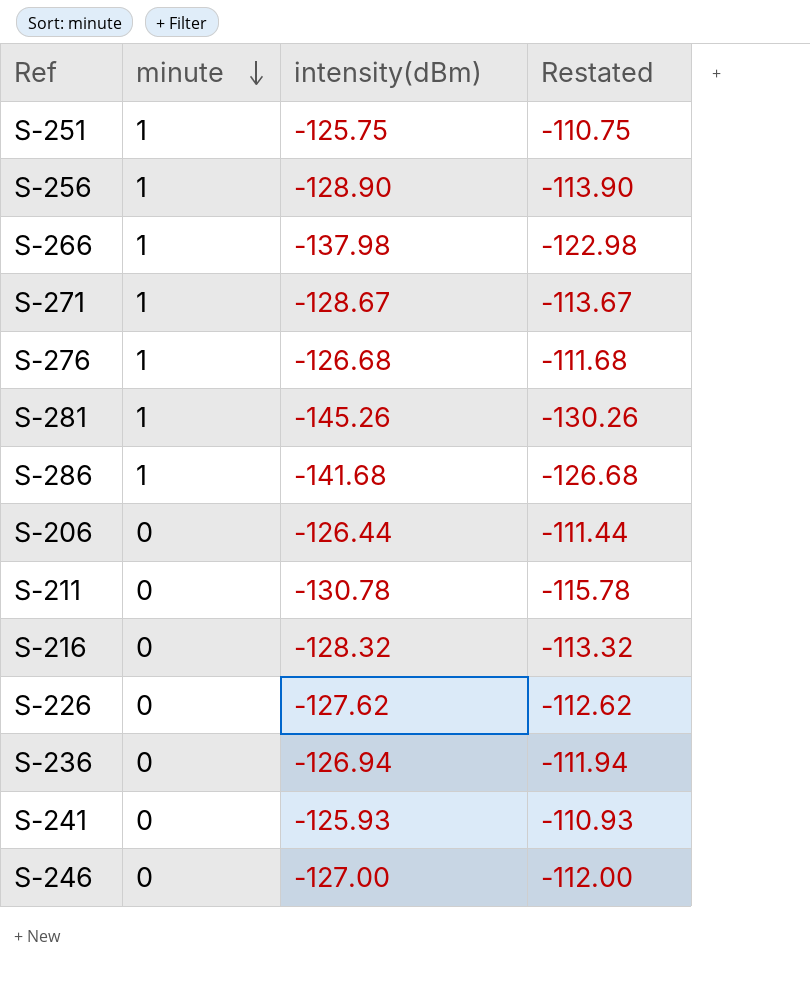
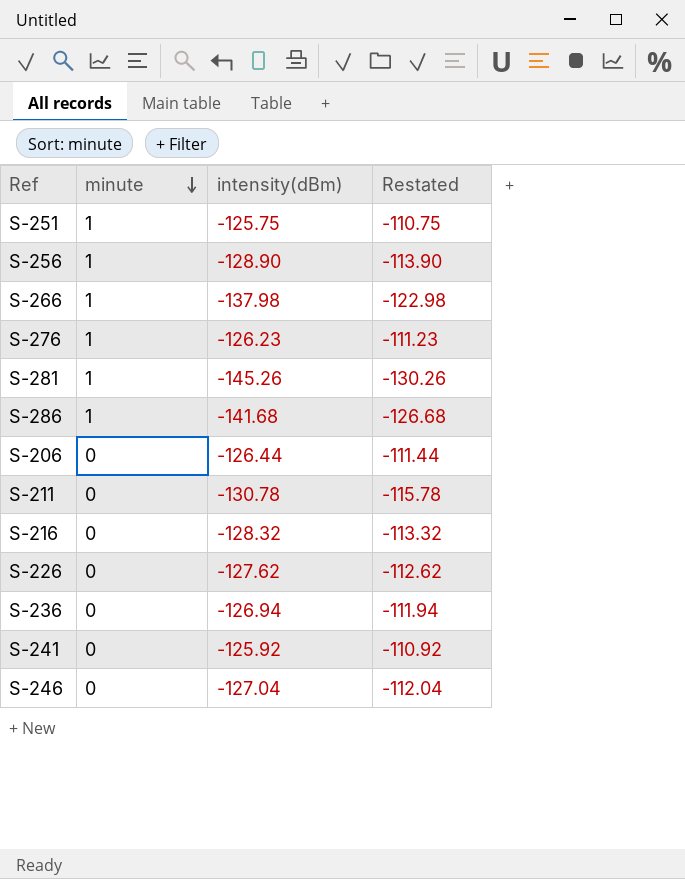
row S-271: 1 | -128.67 | -113.67 -> none
S-276 | intensity(dBm): -126.68 -> -126.23
S-276 | Restated: -111.68 -> -111.23
S-241 | intensity(dBm): -125.93 -> -125.92
S-241 | Restated: -110.93 -> -110.92
S-246 | intensity(dBm): -127.00 -> -127.04
S-246 | Restated: -112.00 -> -112.04

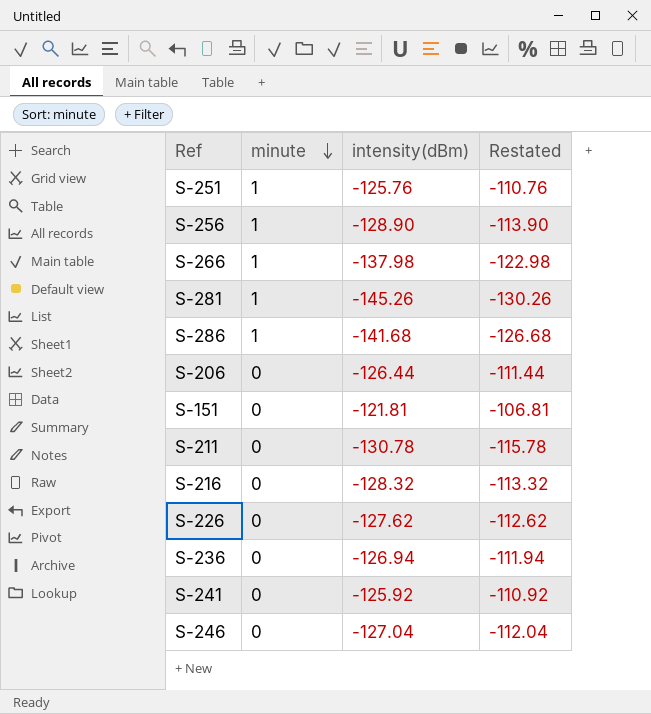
row S-276: 1 | -126.23 | -111.23 -> none
S-251 | intensity(dBm): -125.75 -> -125.76
S-251 | Restated: -110.75 -> -110.76
row S-151: none -> 0 | -121.81 | -106.81

